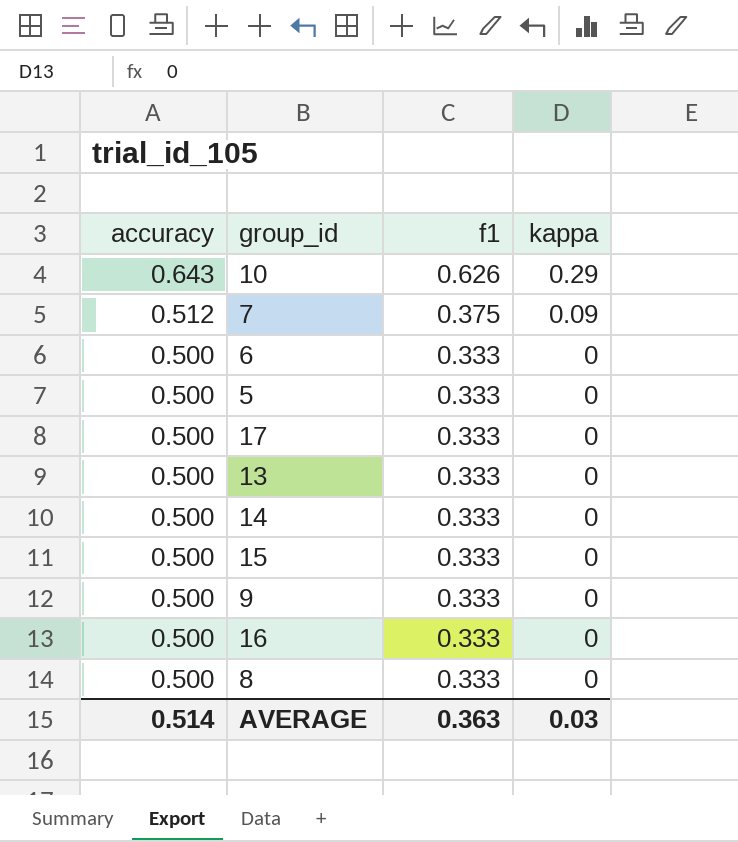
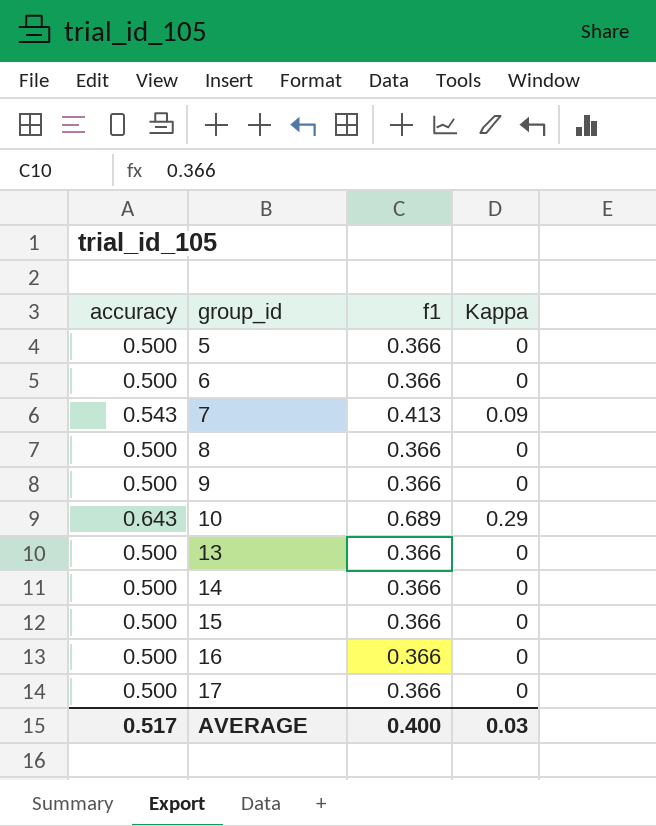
row order: accuracy descending -> group_id ascending
column name: kappa -> Kappa
5 | f1: 0.333 -> 0.366
6 | f1: 0.333 -> 0.366
7 | accuracy: 0.512 -> 0.543
7 | f1: 0.375 -> 0.413
8 | f1: 0.333 -> 0.366
9 | f1: 0.333 -> 0.366
10 | f1: 0.626 -> 0.689
13 | f1: 0.333 -> 0.366
14 | f1: 0.333 -> 0.366
15 | f1: 0.333 -> 0.366
16 | f1: 0.333 -> 0.366
17 | f1: 0.333 -> 0.366
AVERAGE | accuracy: 0.514 -> 0.517
AVERAGE | f1: 0.363 -> 0.400

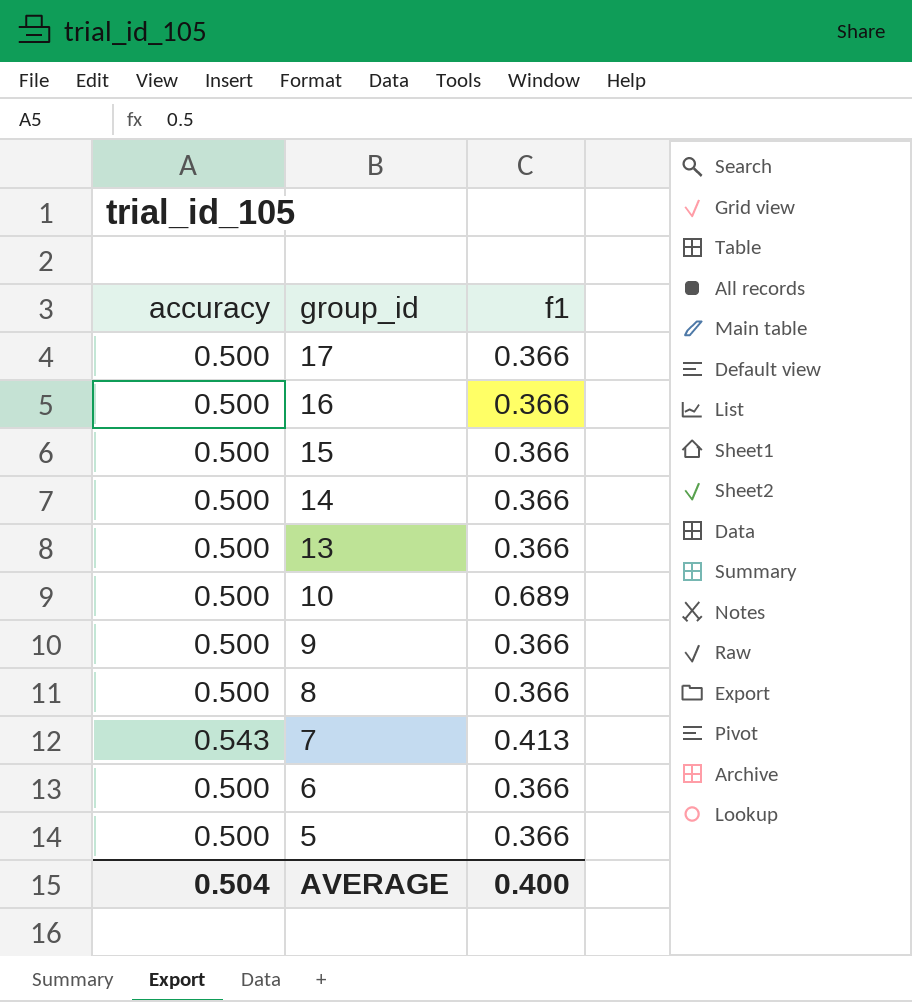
row order: group_id ascending -> group_id descending
column Kappa | position: 4 -> none
10 | accuracy: 0.643 -> 0.500
AVERAGE | accuracy: 0.517 -> 0.504

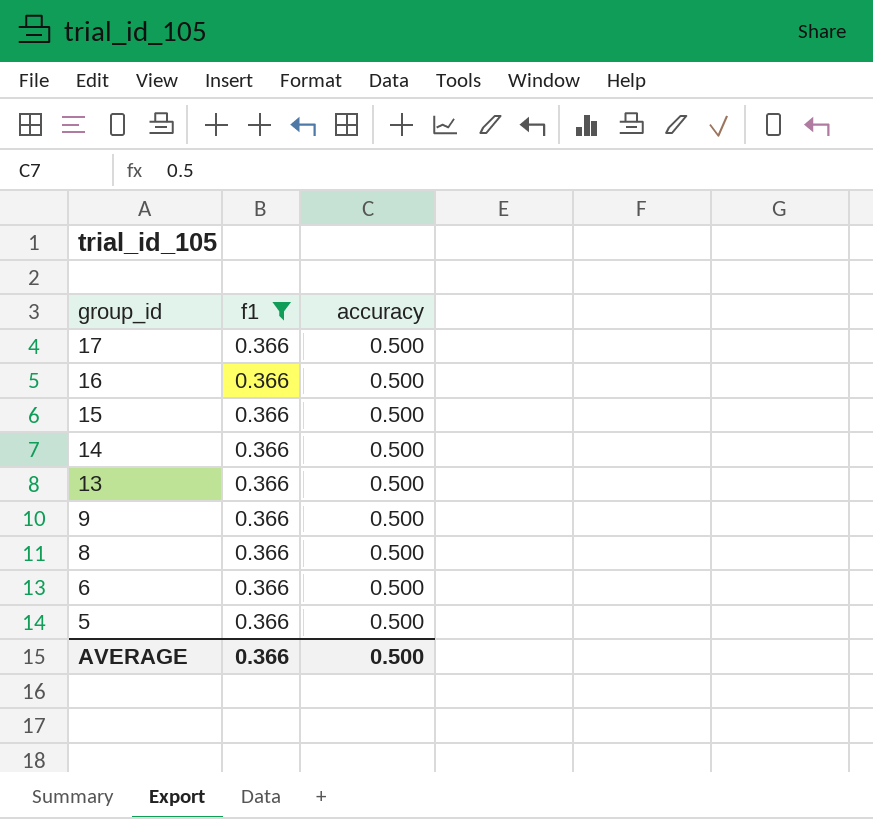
filter: none -> f1 = 0.366
column accuracy | position: 1 -> 3
AVERAGE | f1: 0.400 -> 0.366
AVERAGE | accuracy: 0.504 -> 0.500

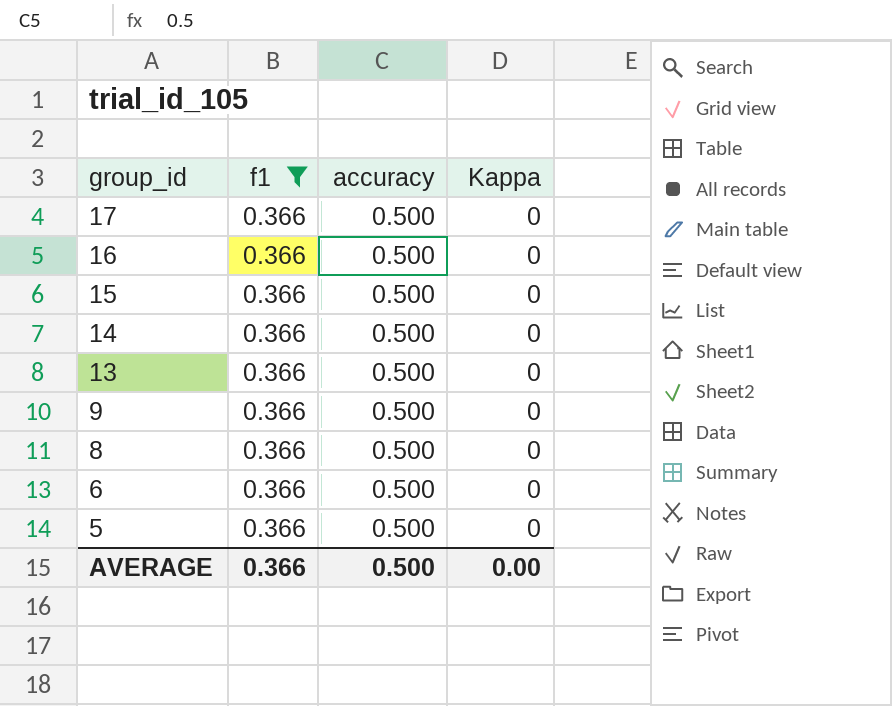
column Kappa | position: none -> 4

